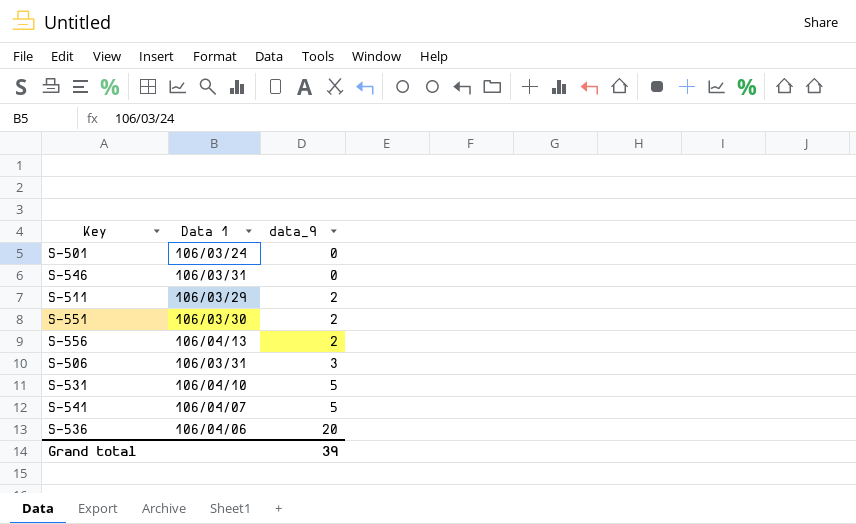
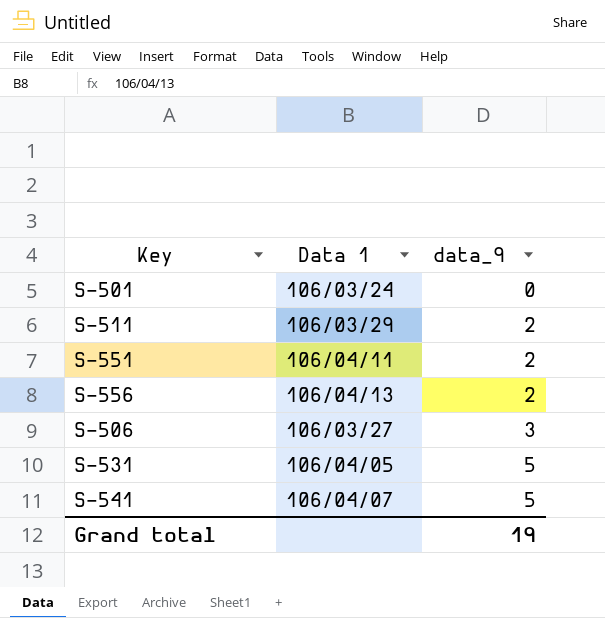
row S-546: 106/03/31 | 0 -> none
row S-536: 106/04/06 | 20 -> none
S-551 | Data 1: 106/03/30 -> 106/04/11
S-506 | Data 1: 106/03/31 -> 106/03/27
S-531 | Data 1: 106/04/10 -> 106/04/05
Grand total | data_9: 39 -> 19

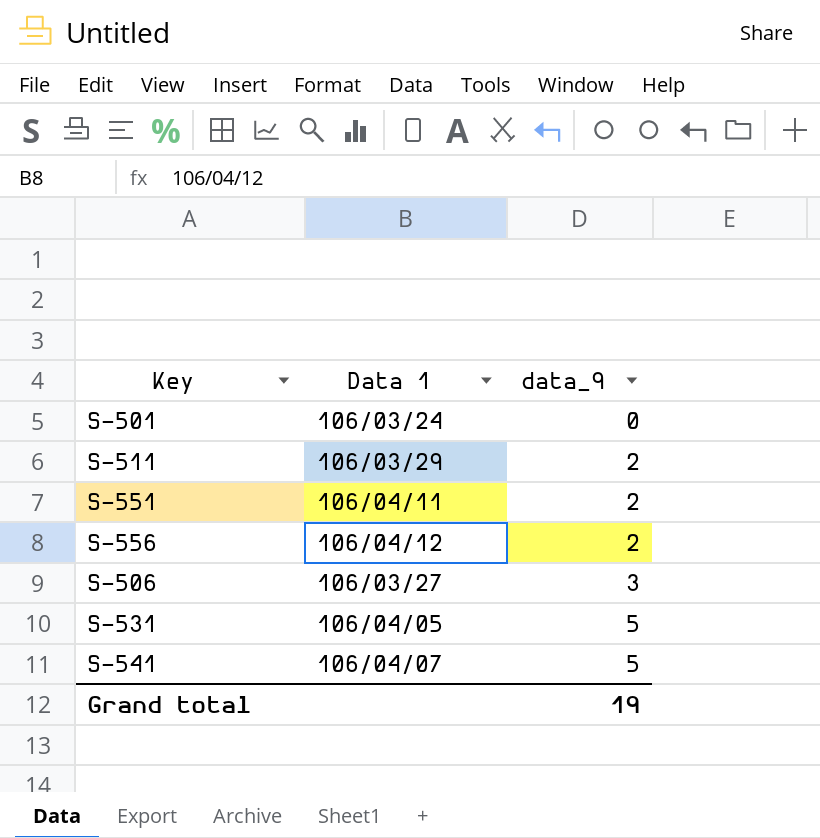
S-556 | Data 1: 106/04/13 -> 106/04/12

